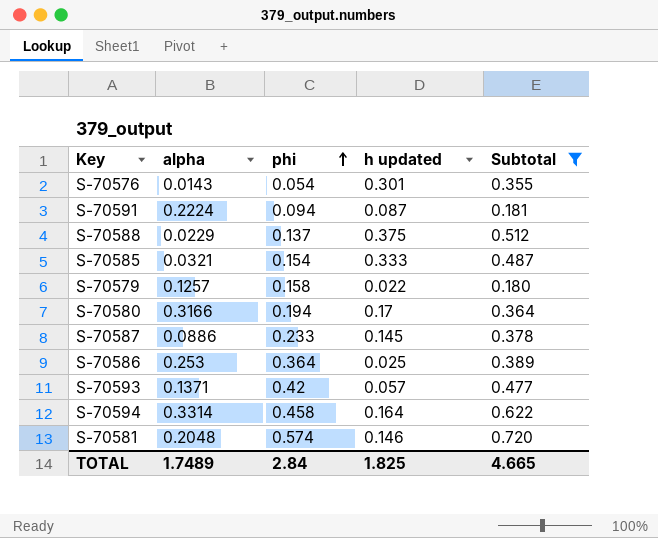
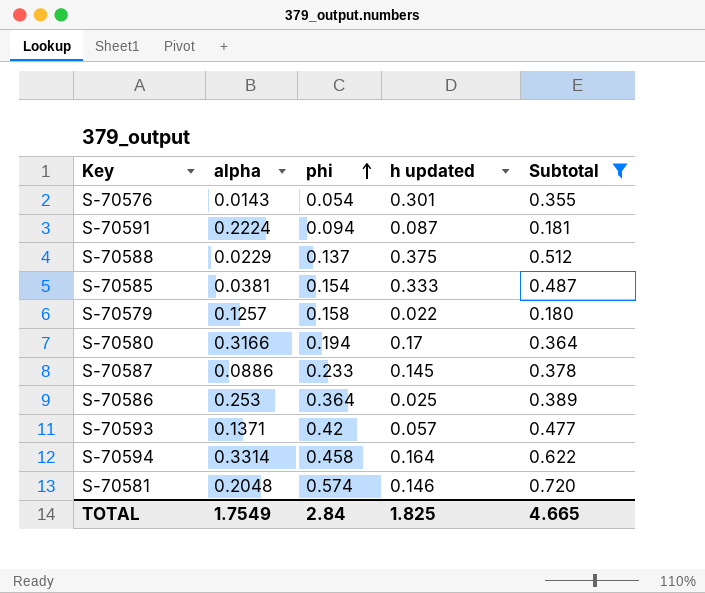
S-70585 | alpha: 0.0321 -> 0.0381
TOTAL | alpha: 1.7489 -> 1.7549

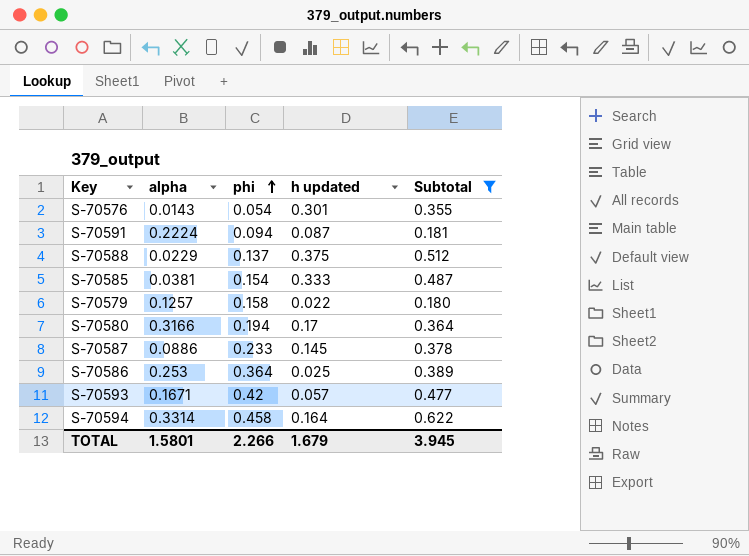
row S-70581: 0.2048 | 0.574 | 0.146 | 0.720 -> none
S-70593 | alpha: 0.1371 -> 0.1671
TOTAL | alpha: 1.7549 -> 1.5801
TOTAL | phi: 2.84 -> 2.266
TOTAL | h updated: 1.825 -> 1.679
TOTAL | Subtotal: 4.665 -> 3.945

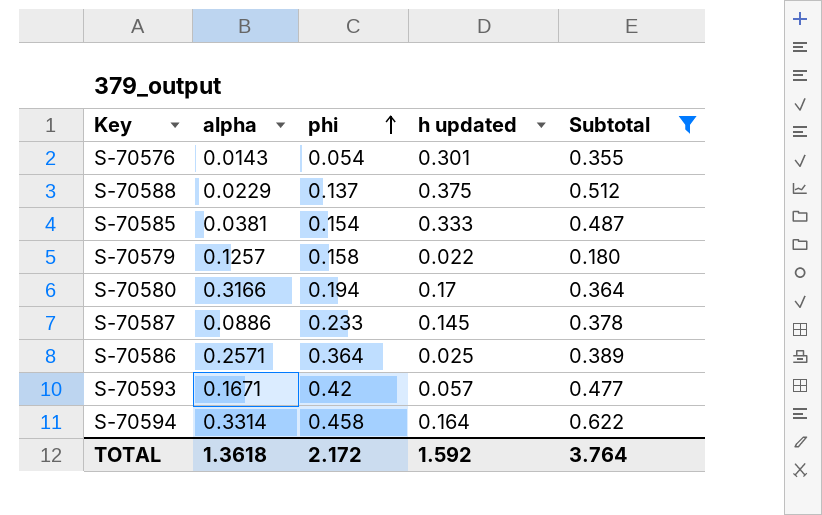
row S-70591: 0.2224 | 0.094 | 0.087 | 0.181 -> none
S-70586 | alpha: 0.253 -> 0.2571
TOTAL | alpha: 1.5801 -> 1.3618
TOTAL | phi: 2.266 -> 2.172
TOTAL | h updated: 1.679 -> 1.592
TOTAL | Subtotal: 3.945 -> 3.764

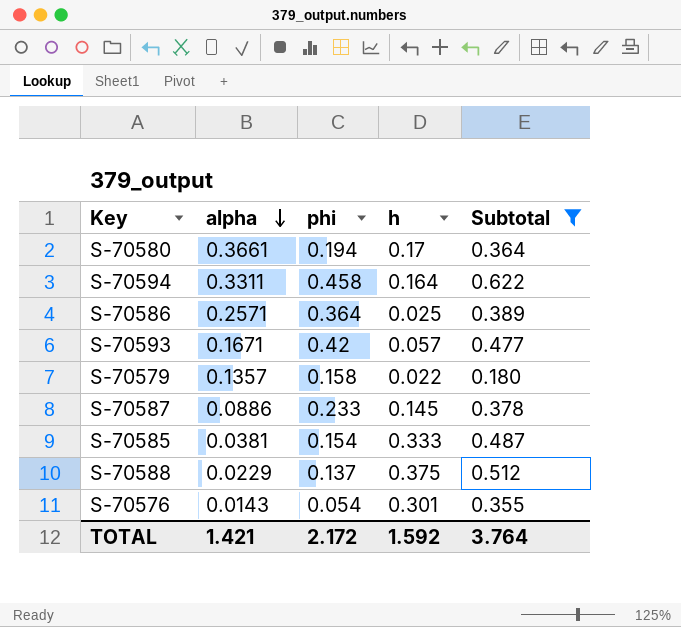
row order: phi ascending -> alpha descending
column name: h updated -> h
S-70580 | alpha: 0.3166 -> 0.3661
S-70594 | alpha: 0.3314 -> 0.3311
S-70579 | alpha: 0.1257 -> 0.1357
TOTAL | alpha: 1.3618 -> 1.421

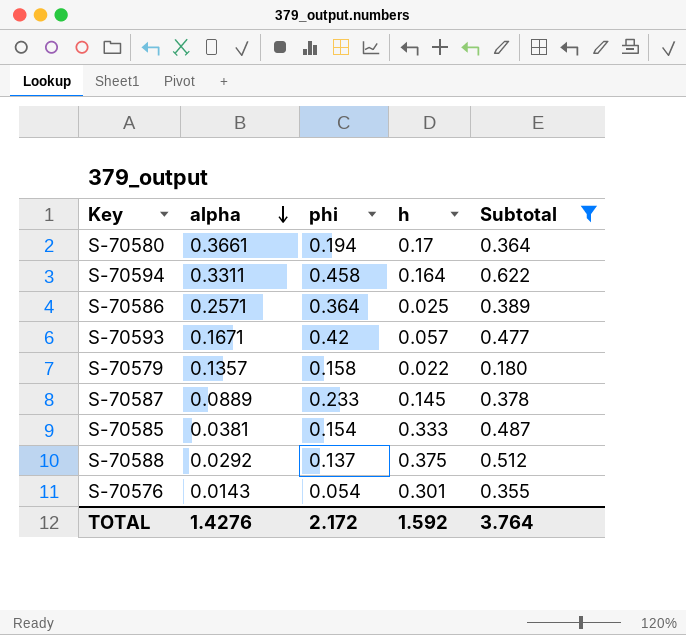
S-70587 | alpha: 0.0886 -> 0.0889
S-70588 | alpha: 0.0229 -> 0.0292
TOTAL | alpha: 1.421 -> 1.4276

